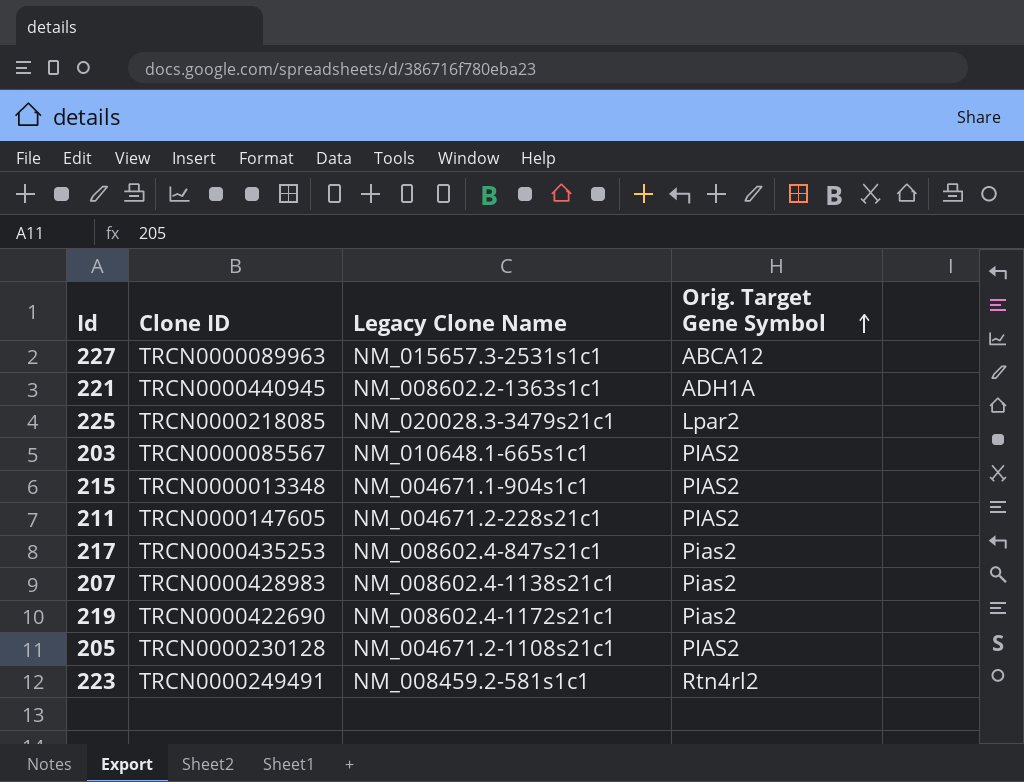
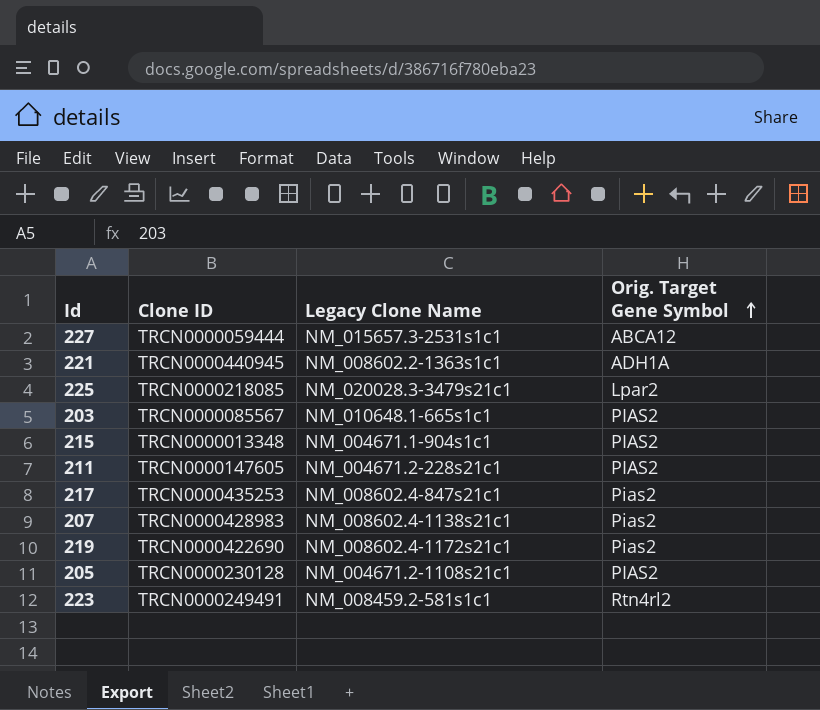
227 | Clone ID: TRCN0000089963 -> TRCN0000059444

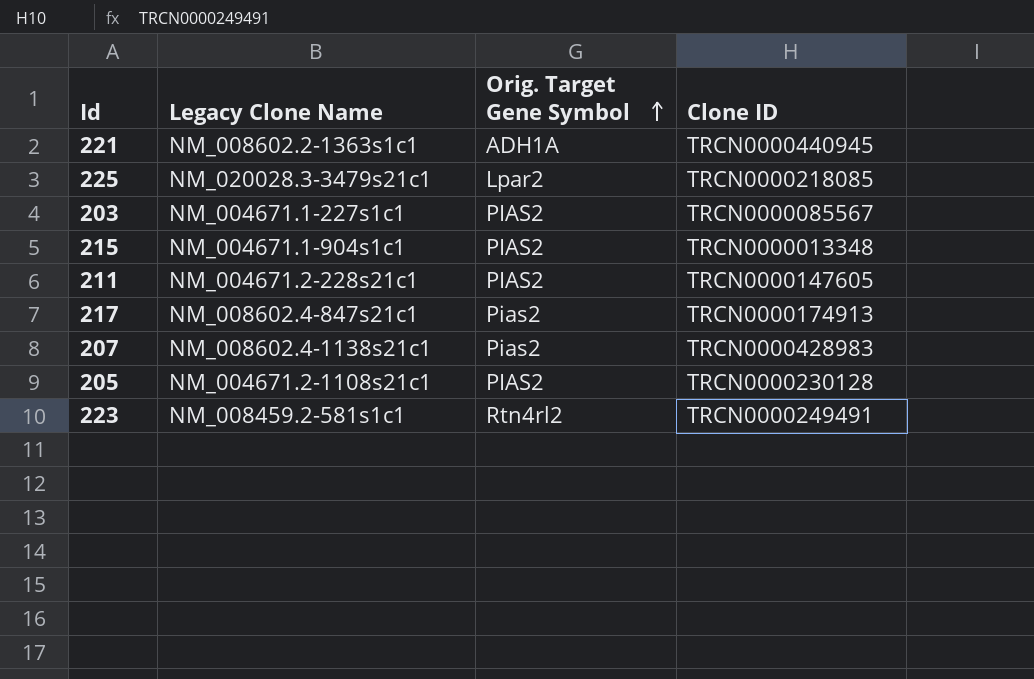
column Clone ID | position: 2 -> 4
row 227: TRCN0000059444 | NM_015657.3-2531s1c1 | ABCA12 -> none
row 219: TRCN0000422690 | NM_008602.4-1172s21c1 | Pias2 -> none
203 | Legacy Clone Name: NM_010648.1-665s1c1 -> NM_004671.1-227s1c1
217 | Clone ID: TRCN0000435253 -> TRCN0000174913

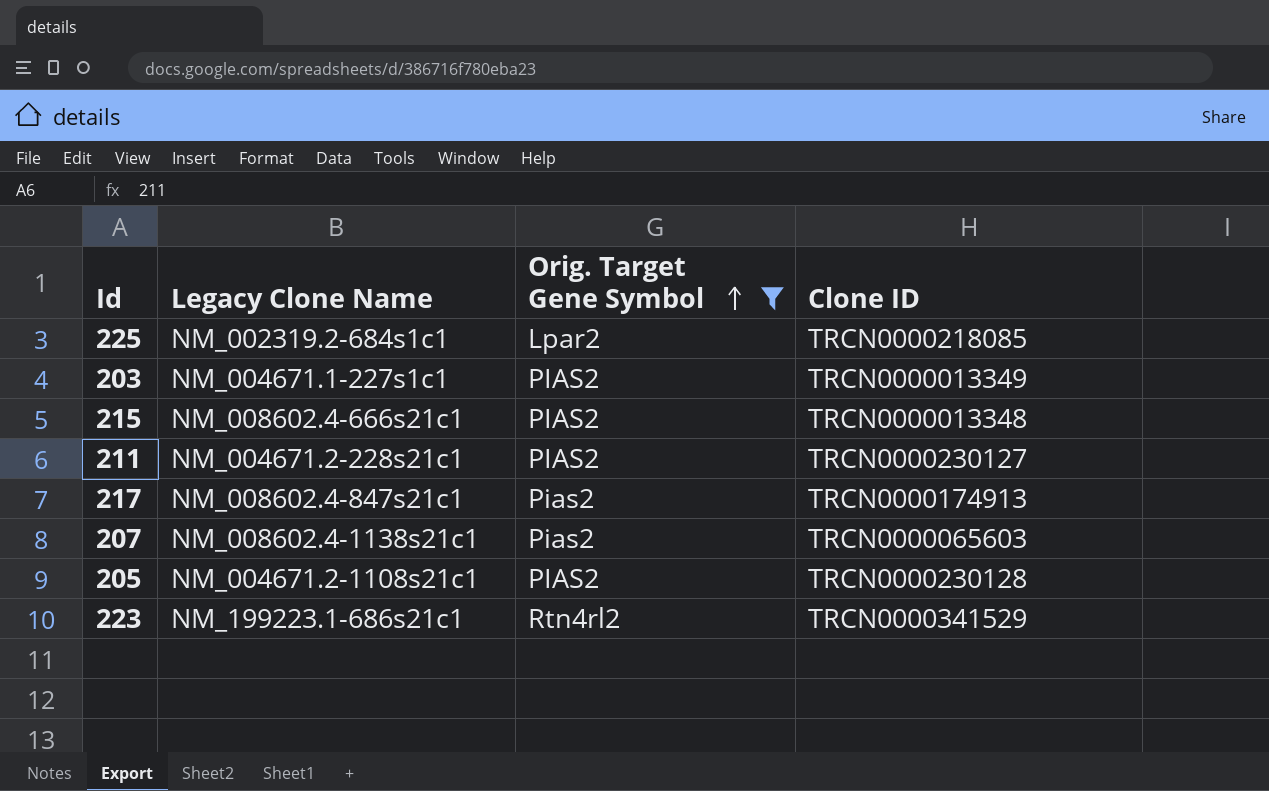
filter: none -> Orig. Target Gene Symbol != ADH1A
225 | Legacy Clone Name: NM_020028.3-3479s21c1 -> NM_002319.2-684s1c1
203 | Clone ID: TRCN0000085567 -> TRCN0000013349
215 | Legacy Clone Name: NM_004671.1-904s1c1 -> NM_008602.4-666s21c1
211 | Clone ID: TRCN0000147605 -> TRCN0000230127
207 | Clone ID: TRCN0000428983 -> TRCN0000065603
223 | Legacy Clone Name: NM_008459.2-581s1c1 -> NM_199223.1-686s21c1
223 | Clone ID: TRCN0000249491 -> TRCN0000341529

